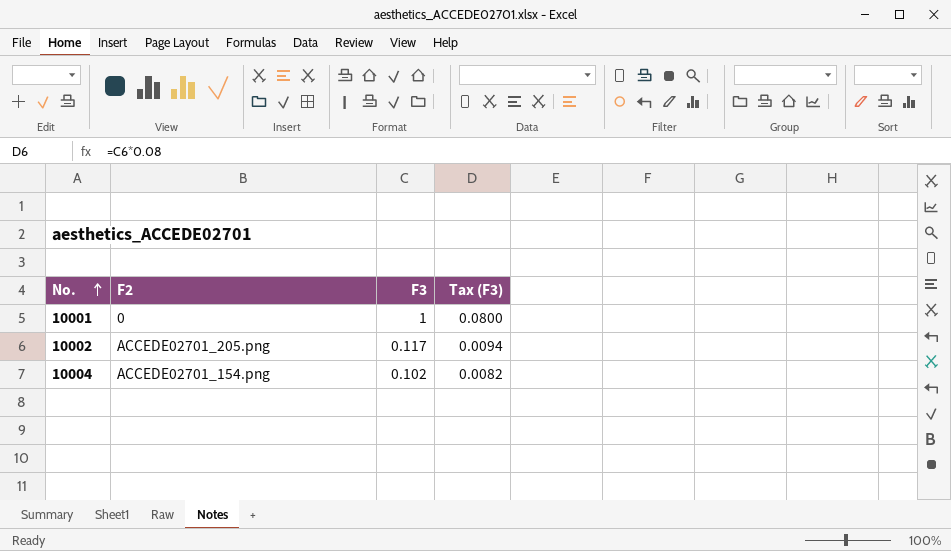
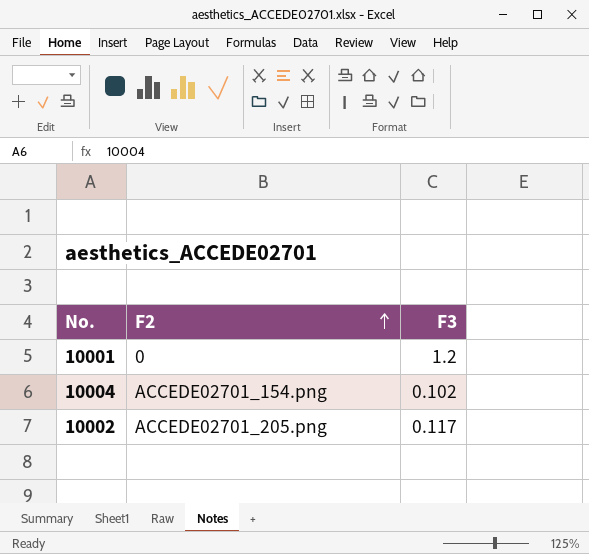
row order: No. ascending -> F2 ascending
column Tax (F3) | formula: [F3] * 0.08 -> none
10001 | F3: 1 -> 1.2

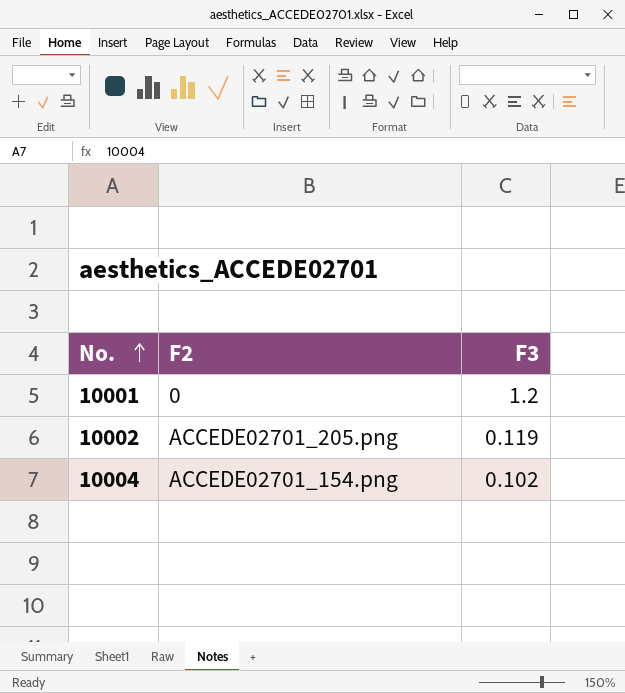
row order: F2 ascending -> No. ascending
10002 | F3: 0.117 -> 0.119

